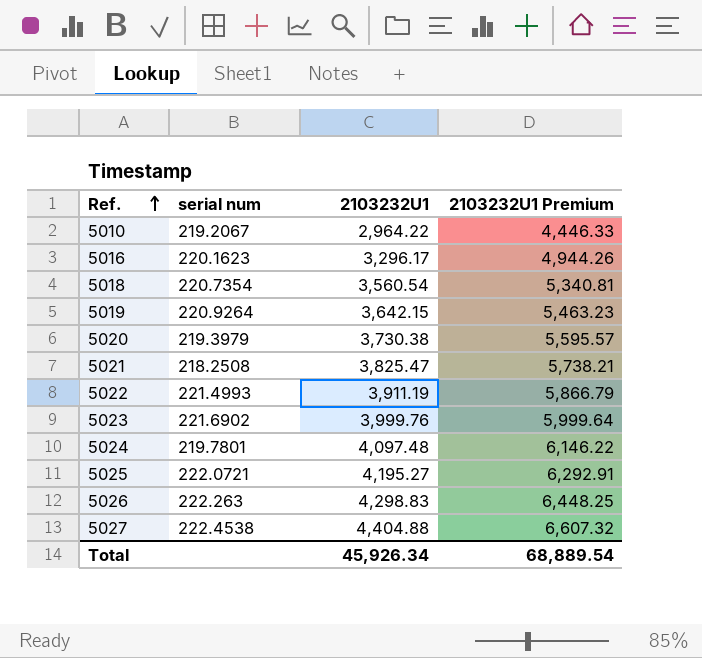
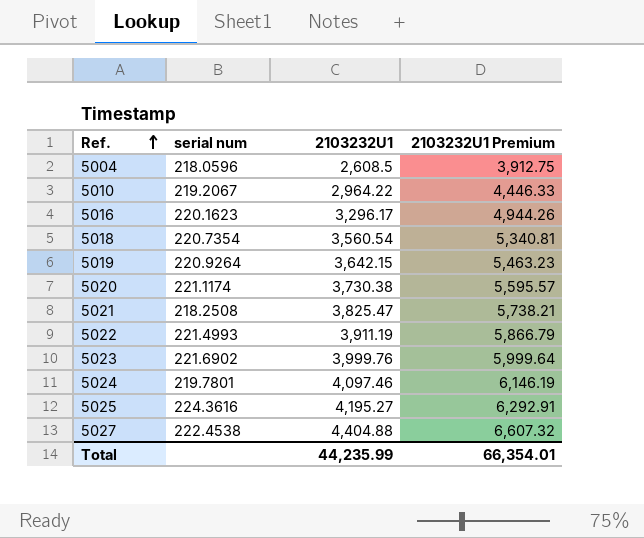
row 5026: 222.263 | 4,298.83 | 6,448.25 -> none
row 5004: none -> 218.0596 | 2,608.5 | 3,912.75
5020 | serial num: 219.3979 -> 221.1174
5024 | 2103232U1: 4,097.48 -> 4,097.46
5024 | 2103232U1 Premium: 6,146.22 -> 6,146.19
5025 | serial num: 222.0721 -> 224.3616
Total | 2103232U1: 45,926.34 -> 44,235.99
Total | 2103232U1 Premium: 68,889.54 -> 66,354.01

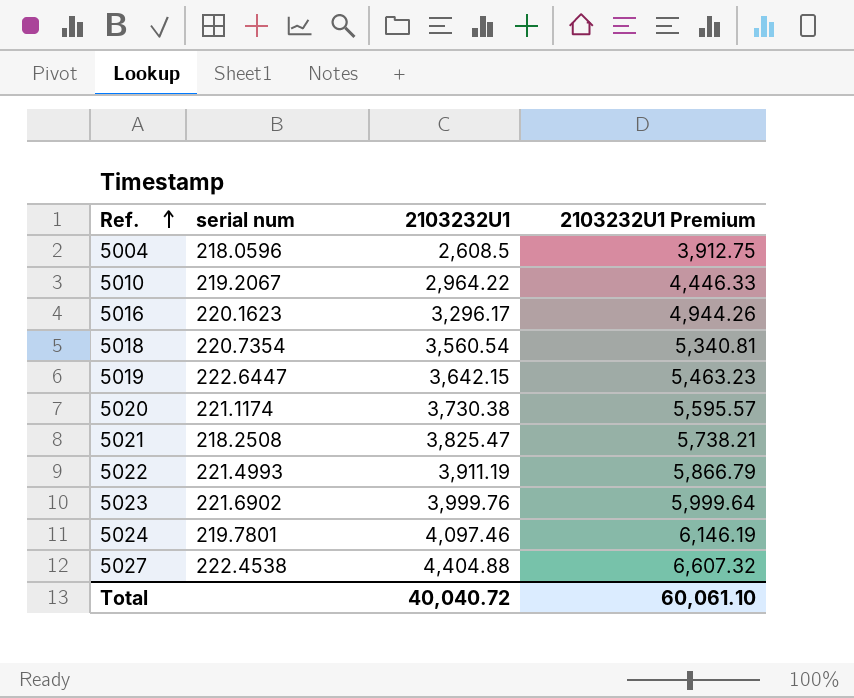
row 5025: 224.3616 | 4,195.27 | 6,292.91 -> none
5019 | serial num: 220.9264 -> 222.6447
Total | 2103232U1: 44,235.99 -> 40,040.72
Total | 2103232U1 Premium: 66,354.01 -> 60,061.10

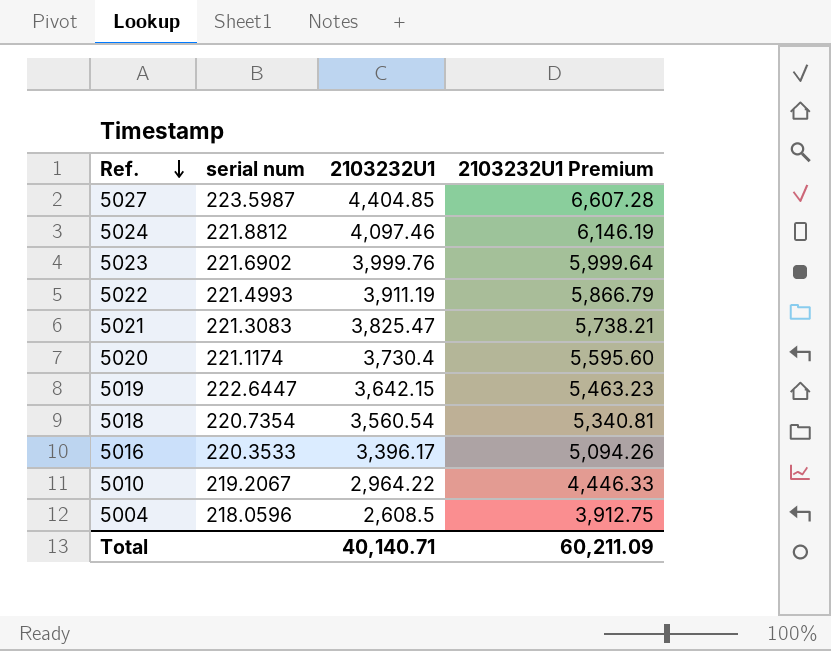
row order: Ref. ascending -> Ref. descending
5027 | serial num: 222.4538 -> 223.5987
5027 | 2103232U1: 4,404.88 -> 4,404.85
5027 | 2103232U1 Premium: 6,607.32 -> 6,607.28
5024 | serial num: 219.7801 -> 221.8812
5021 | serial num: 218.2508 -> 221.3083
5020 | 2103232U1: 3,730.38 -> 3,730.4
5020 | 2103232U1 Premium: 5,595.57 -> 5,595.60
5016 | serial num: 220.1623 -> 220.3533
5016 | 2103232U1: 3,296.17 -> 3,396.17
5016 | 2103232U1 Premium: 4,944.26 -> 5,094.26
Total | 2103232U1: 40,040.72 -> 40,140.71
Total | 2103232U1 Premium: 60,061.10 -> 60,211.09

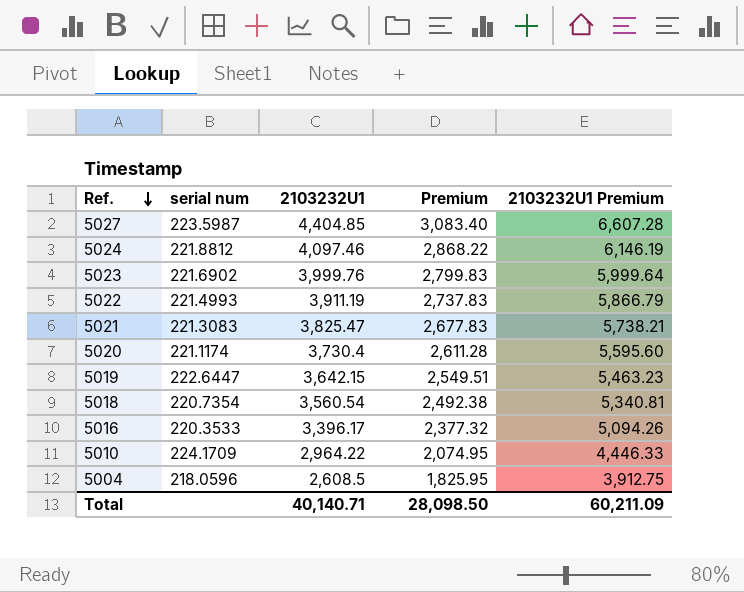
column Premium | formula: none -> [2103232U1] * 0.7
5010 | serial num: 219.2067 -> 224.1709

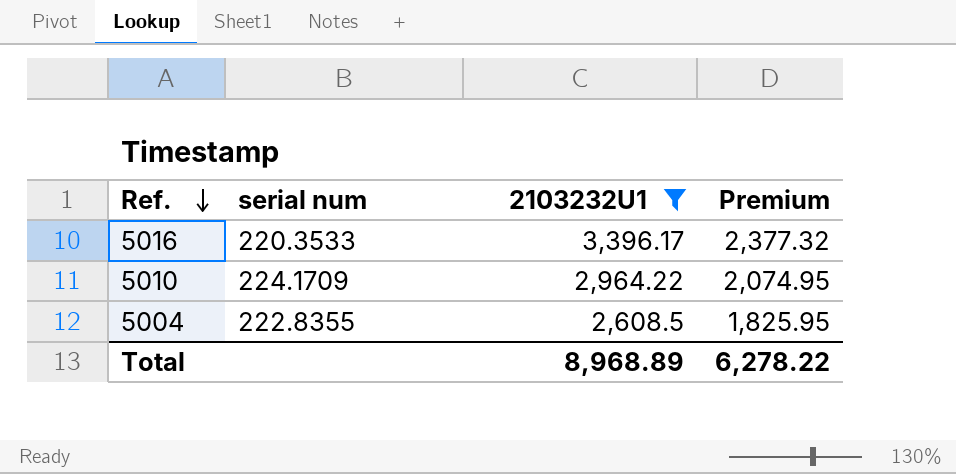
filter: none -> 2103232U1 <= 3,396.17
column 2103232U1 Premium | formula: [2103232U1] * 1.5 -> none
5004 | serial num: 218.0596 -> 222.8355
Total | 2103232U1: 40,140.71 -> 8,968.89
Total | Premium: 28,098.50 -> 6,278.22

